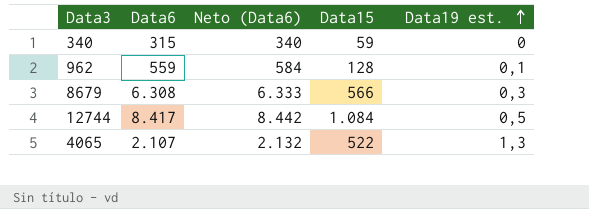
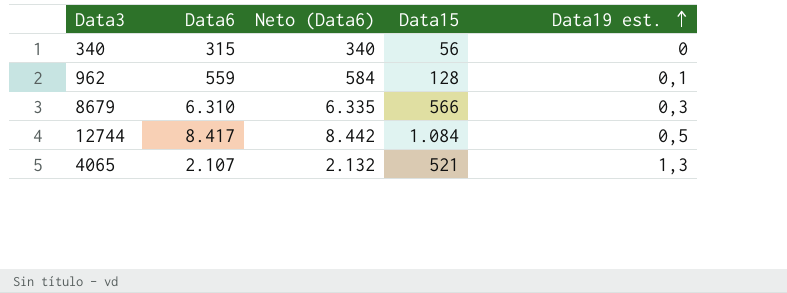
340 | Data15: 59 -> 56
8679 | Data6: 6.308 -> 6.310
8679 | Neto (Data6): 6.333 -> 6.335
4065 | Data15: 522 -> 521

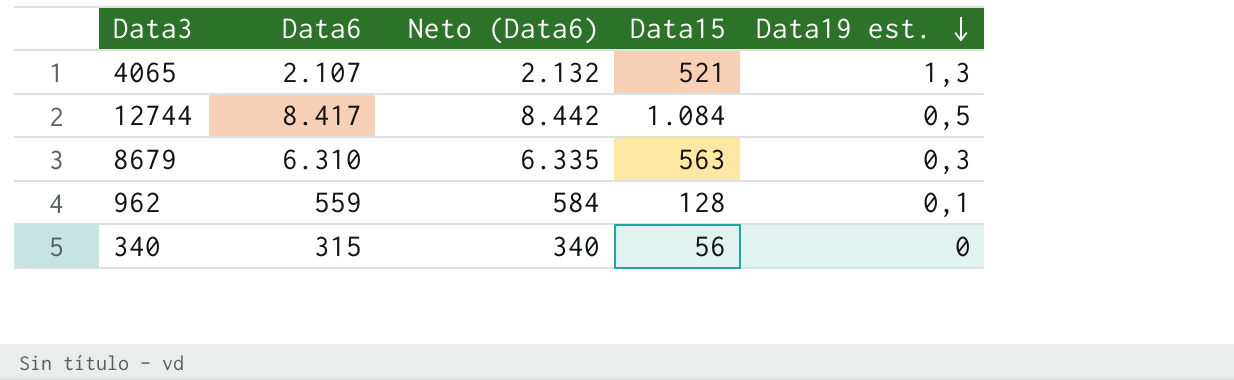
row order: Data19 est. ascending -> Data19 est. descending
8679 | Data15: 566 -> 563

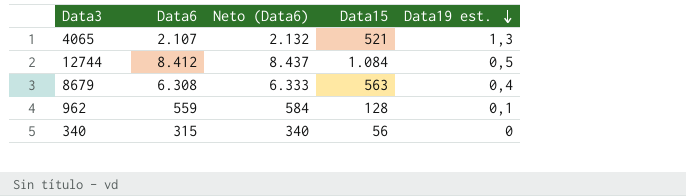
12744 | Data6: 8.417 -> 8.412
12744 | Neto (Data6): 8.442 -> 8.437
8679 | Data6: 6.310 -> 6.308
8679 | Neto (Data6): 6.335 -> 6.333
8679 | Data19 est.: 0,3 -> 0,4

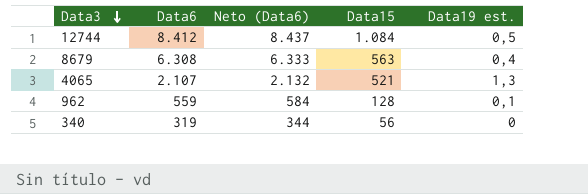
row order: Data19 est. descending -> Data3 descending
340 | Data6: 315 -> 319
340 | Neto (Data6): 340 -> 344

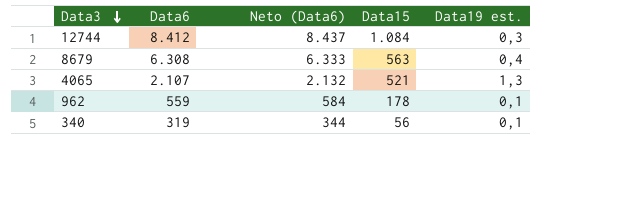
12744 | Data19 est.: 0,5 -> 0,3
962 | Data15: 128 -> 178
340 | Data19 est.: 0 -> 0,1

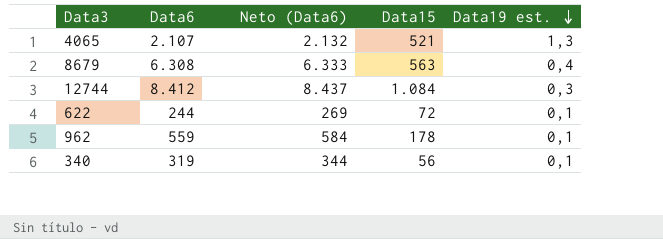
row order: Data3 descending -> Data19 est. descending
row 622: none -> 244 | 269 | 72 | 0,1

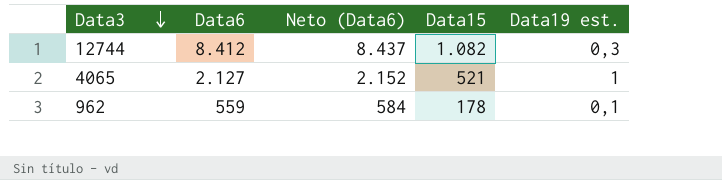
row order: Data19 est. descending -> Data3 descending
row 8679: 6.308 | 6.333 | 563 | 0,4 -> none
row 622: 244 | 269 | 72 | 0,1 -> none
row 340: 319 | 344 | 56 | 0,1 -> none
12744 | Data15: 1.084 -> 1.082
4065 | Data6: 2.107 -> 2.127
4065 | Neto (Data6): 2.132 -> 2.152
4065 | Data19 est.: 1,3 -> 1

